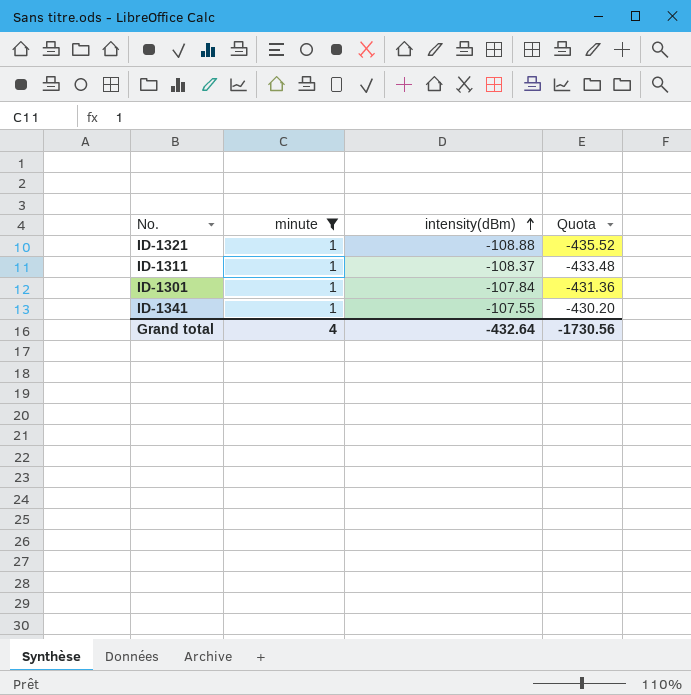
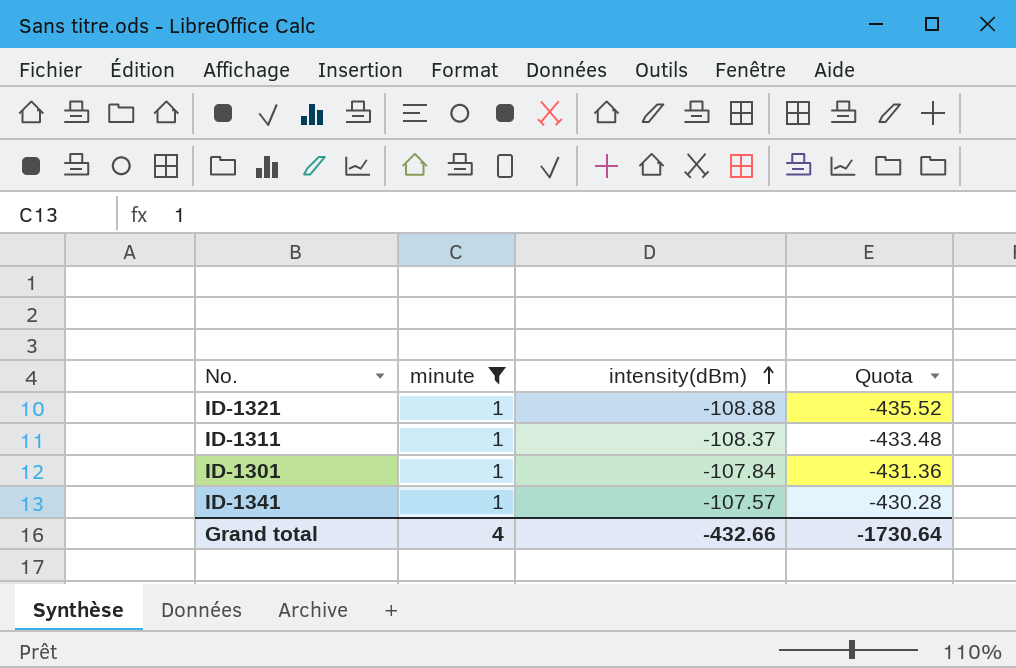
ID-1341 | intensity(dBm): -107.55 -> -107.57
ID-1341 | Quota: -430.20 -> -430.28
Grand total | intensity(dBm): -432.64 -> -432.66
Grand total | Quota: -1730.56 -> -1730.64

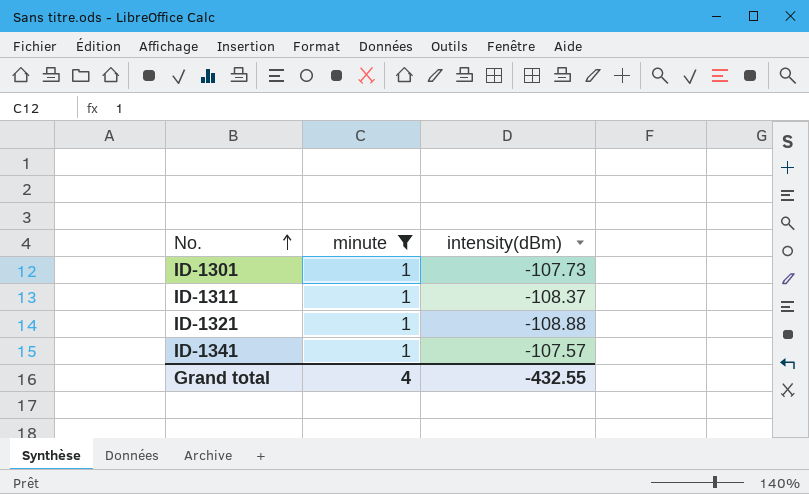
row order: intensity(dBm) ascending -> No. ascending
column Quota | formula: [intensity(dBm)] * 4 -> none
ID-1301 | intensity(dBm): -107.84 -> -107.73
Grand total | intensity(dBm): -432.66 -> -432.55

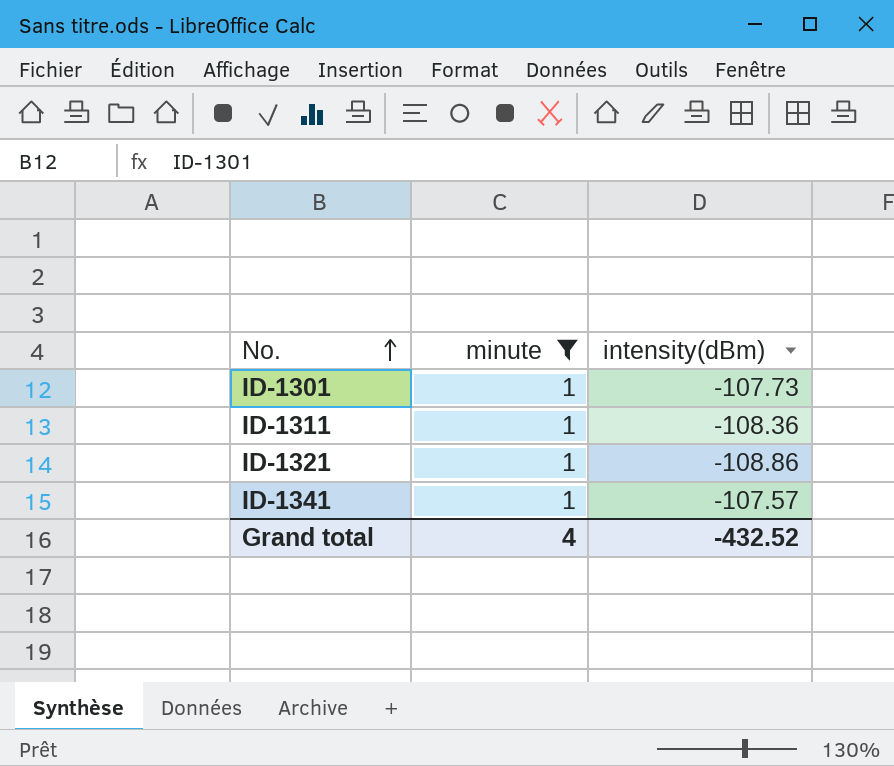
ID-1311 | intensity(dBm): -108.37 -> -108.36
ID-1321 | intensity(dBm): -108.88 -> -108.86
Grand total | intensity(dBm): -432.55 -> -432.52

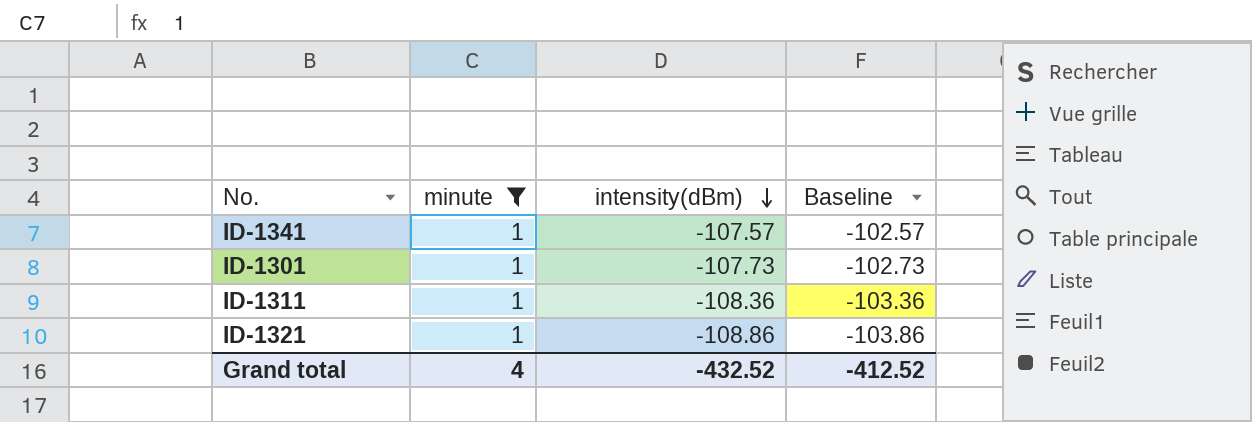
row order: No. ascending -> intensity(dBm) descending
column Baseline | formula: none -> [intensity(dBm)] + 5

